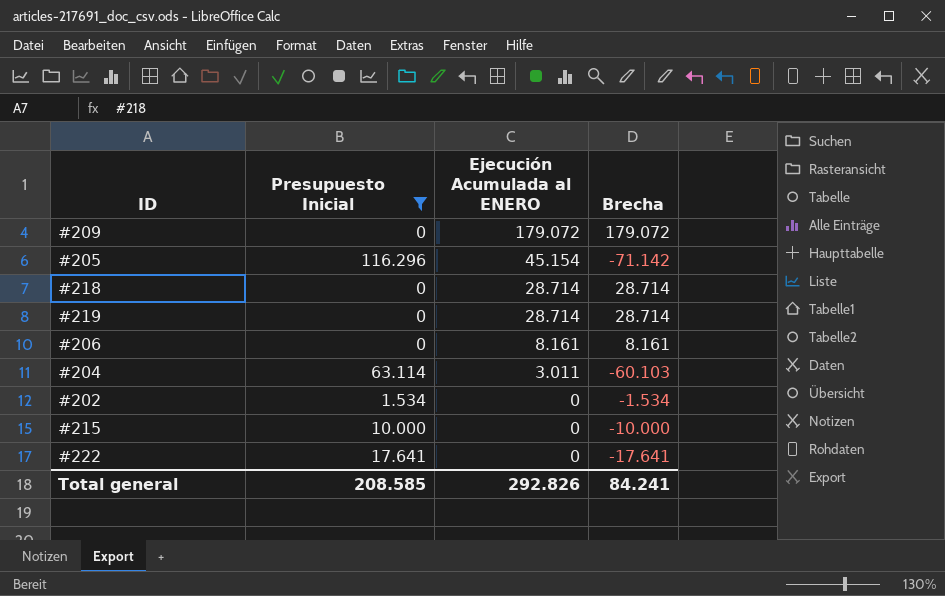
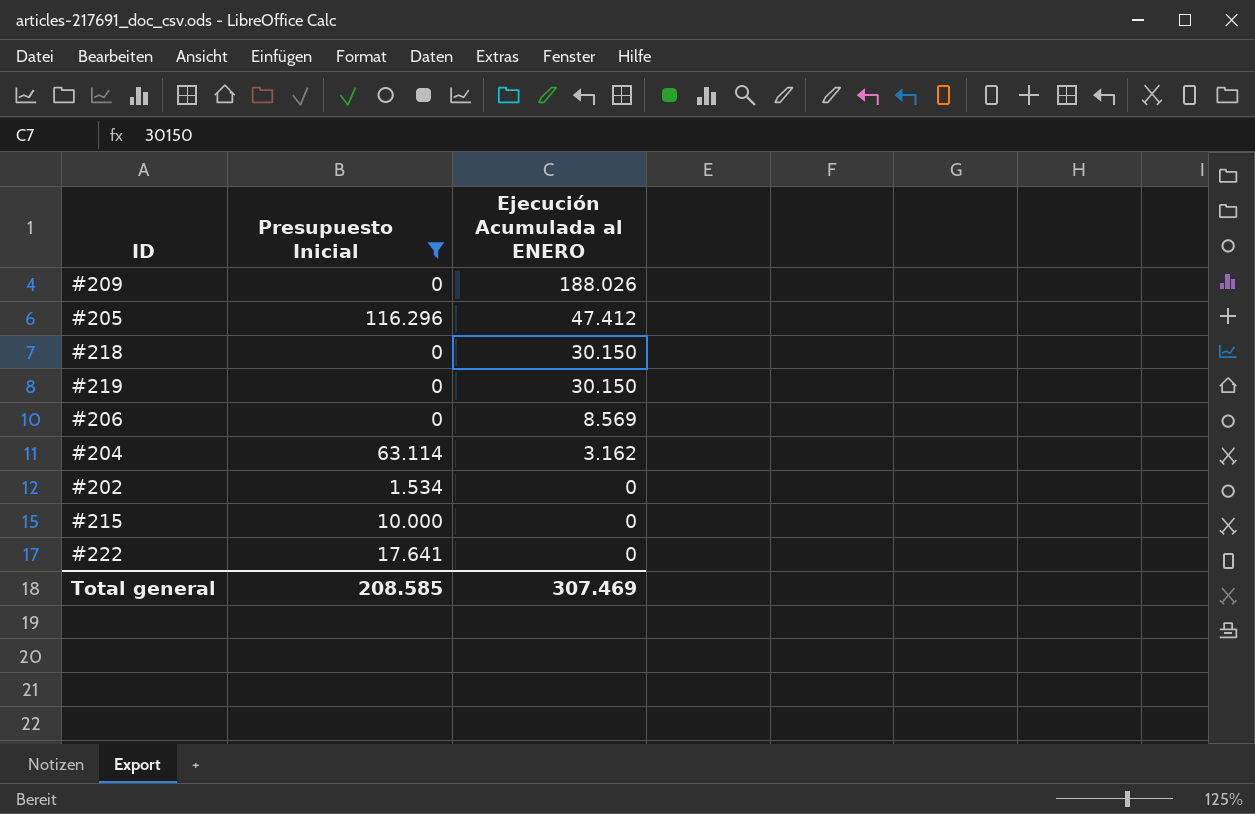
column Brecha | formula: [Ejecución Acumulada al ENERO] - [Presupuesto Inicial] -> none
#209 | Ejecución Acumulada al ENERO: 179.072 -> 188.026
#205 | Ejecución Acumulada al ENERO: 45.154 -> 47.412
#218 | Ejecución Acumulada al ENERO: 28.714 -> 30.150
#219 | Ejecución Acumulada al ENERO: 28.714 -> 30.150
#206 | Ejecución Acumulada al ENERO: 8.161 -> 8.569
#204 | Ejecución Acumulada al ENERO: 3.011 -> 3.162
Total general | Ejecución Acumulada al ENERO: 292.826 -> 307.469

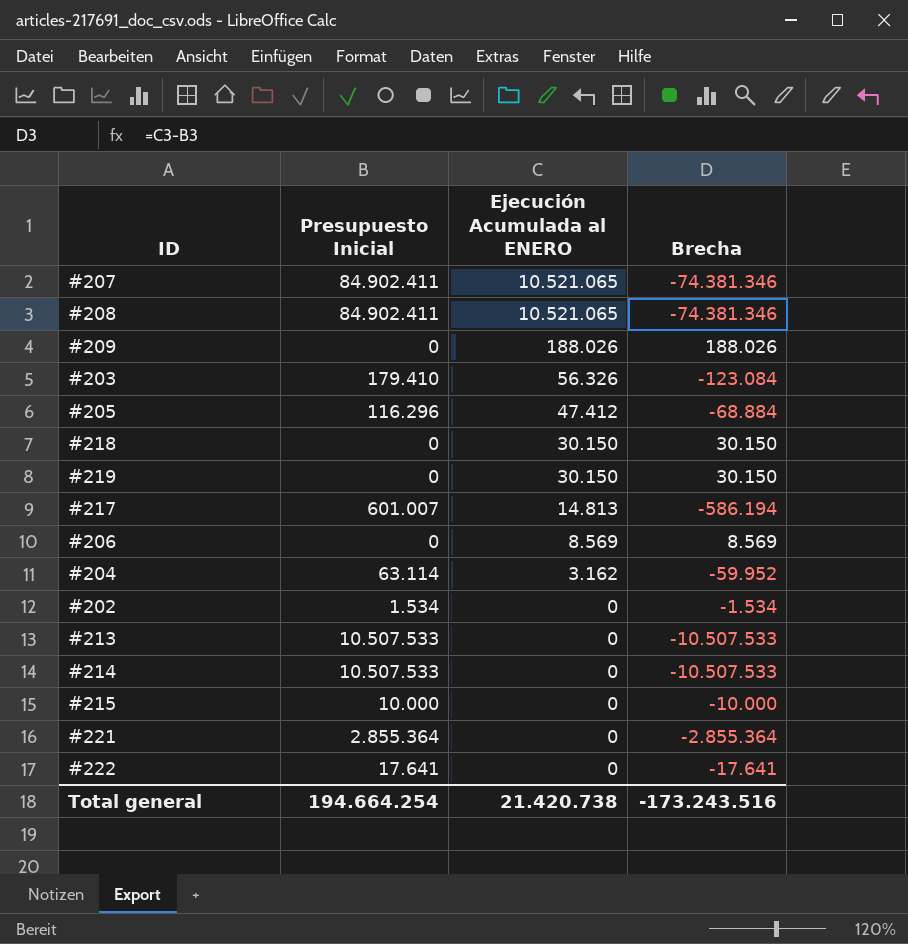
filter: Presupuesto Inicial <= 116.296 -> none
column Brecha | formula: none -> [Ejecución Acumulada al ENERO] - [Presupuesto Inicial]
Total general | Presupuesto Inicial: 208.585 -> 194.664.254
Total general | Ejecución Acumulada al ENERO: 307.469 -> 21.420.738

